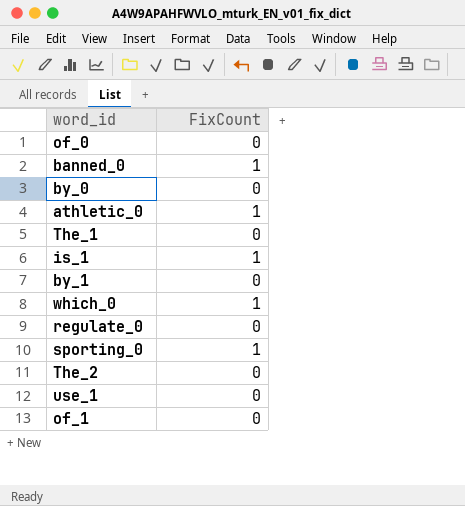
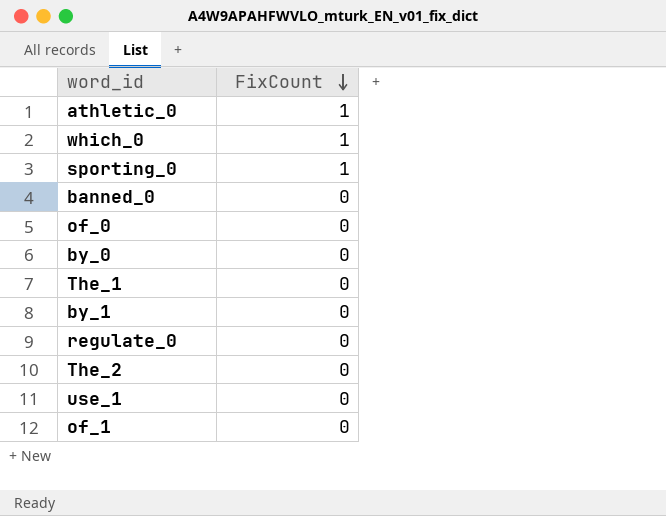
row order: none -> FixCount descending
row is_1: 1 -> none
banned_0 | FixCount: 1 -> 0

